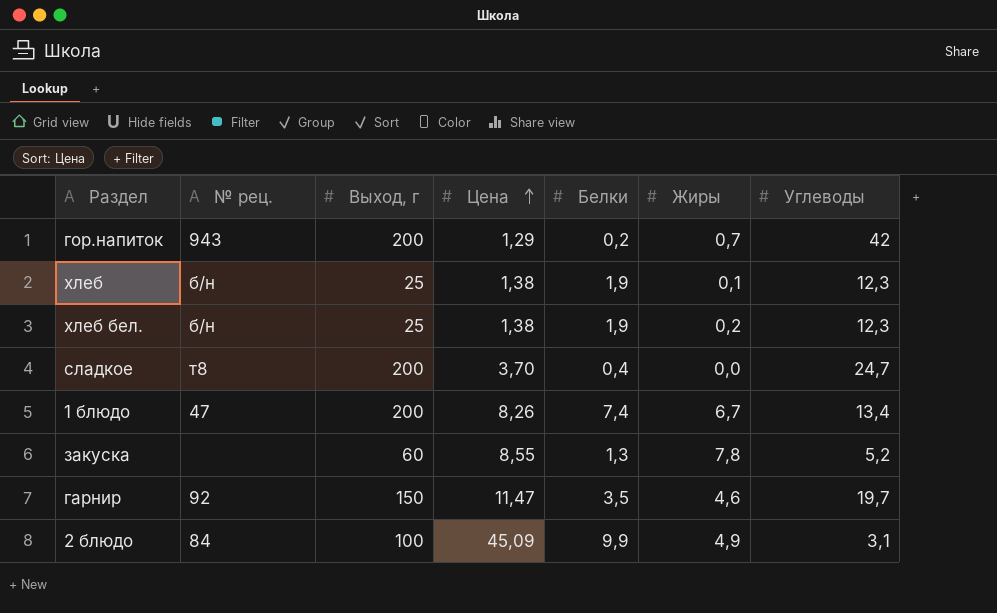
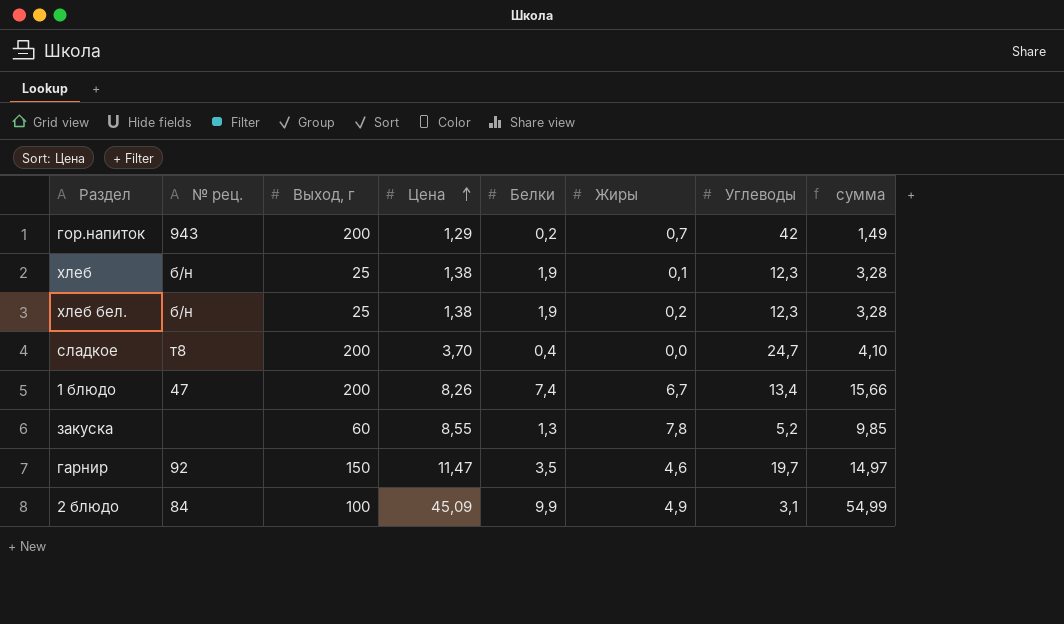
column сумма | formula: none -> [Цена] + [Белки]

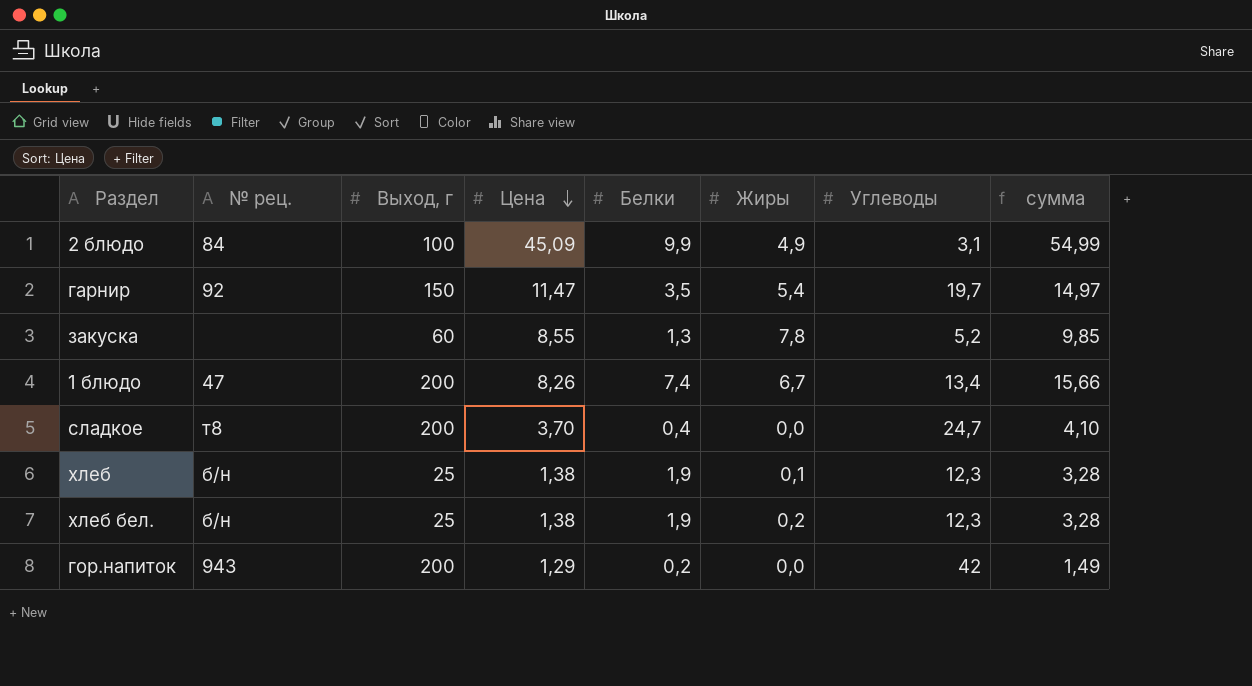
row order: Цена ascending -> Цена descending
гарнир | Жиры: 4,6 -> 5,4
гор.напиток | Жиры: 0,7 -> 0,0

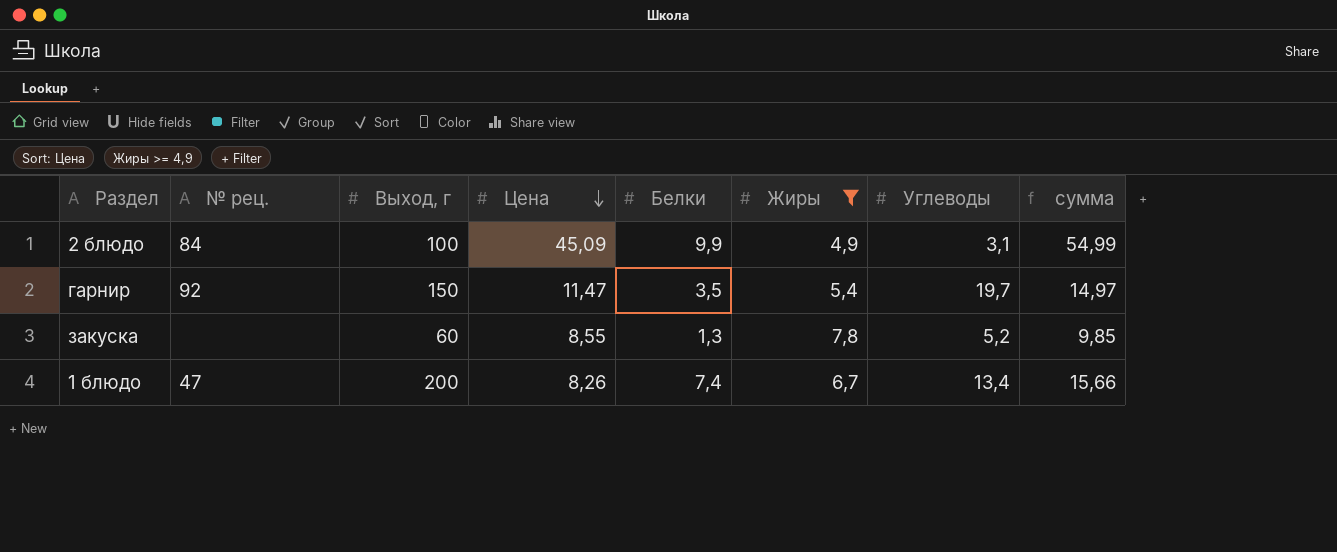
filter: none -> Жиры >= 4,9

